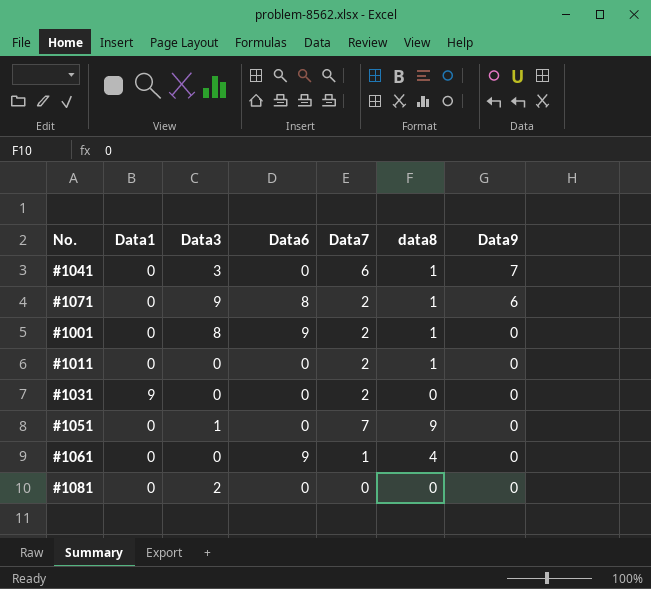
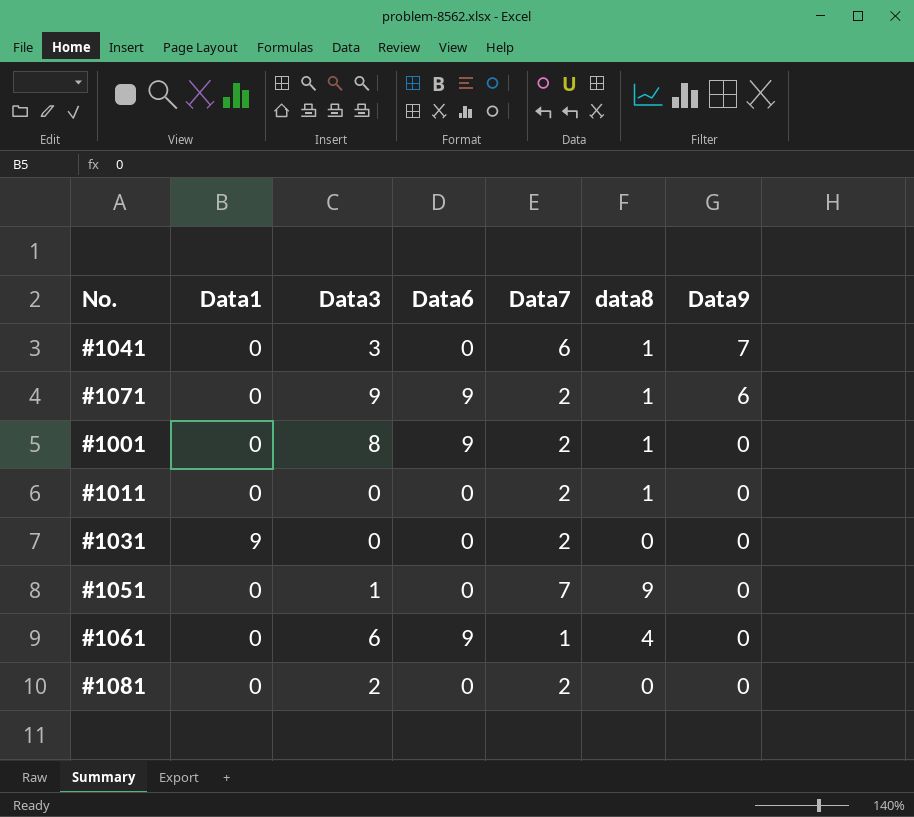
#1071 | Data6: 8 -> 9
#1061 | Data3: 0 -> 6
#1081 | Data7: 0 -> 2

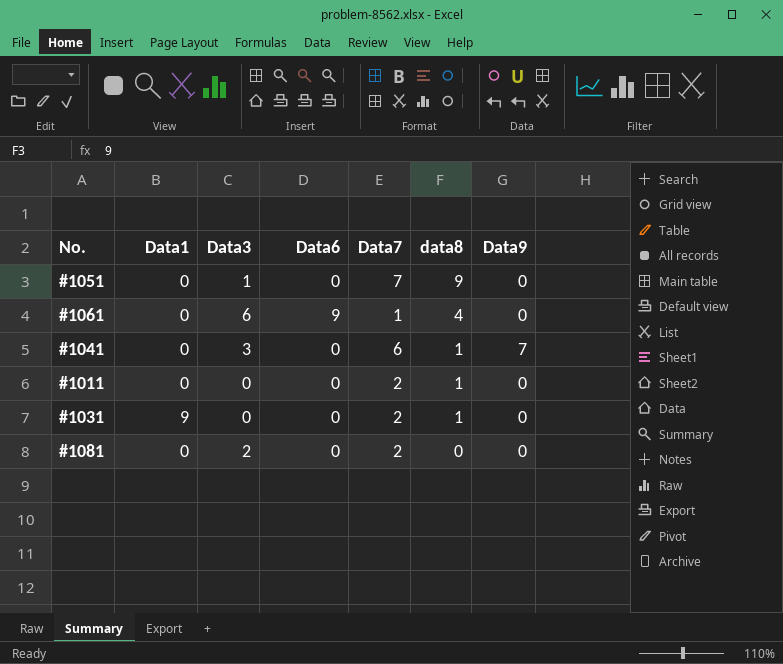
row order: Data9 descending -> data8 descending
row #1071: 0 | 9 | 9 | 2 | 1 | 6 -> none
row #1001: 0 | 8 | 9 | 2 | 1 | 0 -> none
#1031 | data8: 0 -> 1

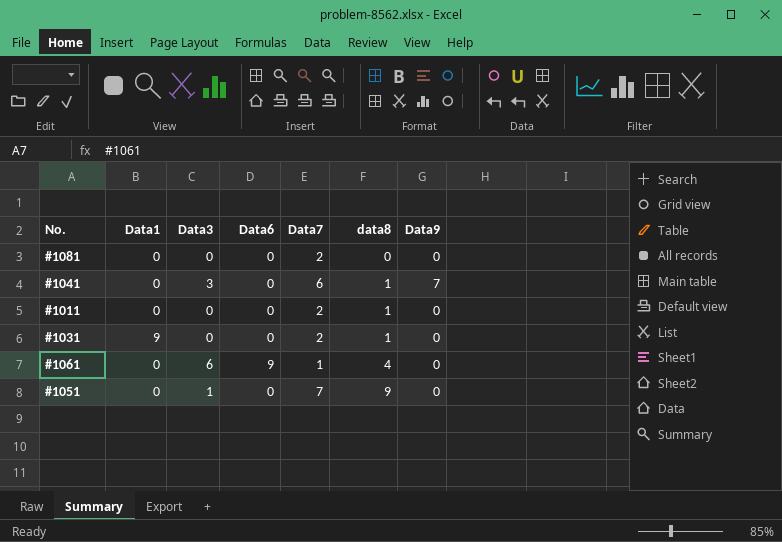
row order: data8 descending -> data8 ascending
#1081 | Data3: 2 -> 0

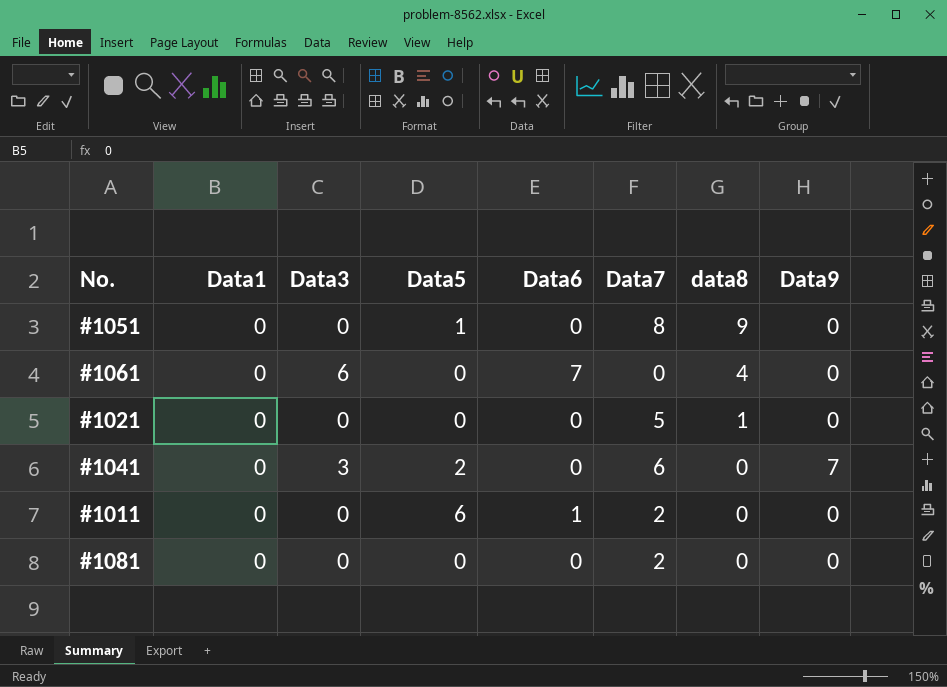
row order: data8 ascending -> data8 descending
column Data5 | position: none -> 4
row #1031: 9 | 0 | 0 | 2 | 1 | 0 -> none
#1051 | Data3: 1 -> 0
#1051 | Data7: 7 -> 8
#1061 | Data6: 9 -> 7
#1061 | Data7: 1 -> 0
row #1021: none -> 0 | 0 | 0 | 0 | 5 | 1 | 0
#1041 | data8: 1 -> 0
#1011 | Data6: 0 -> 1
#1011 | data8: 1 -> 0

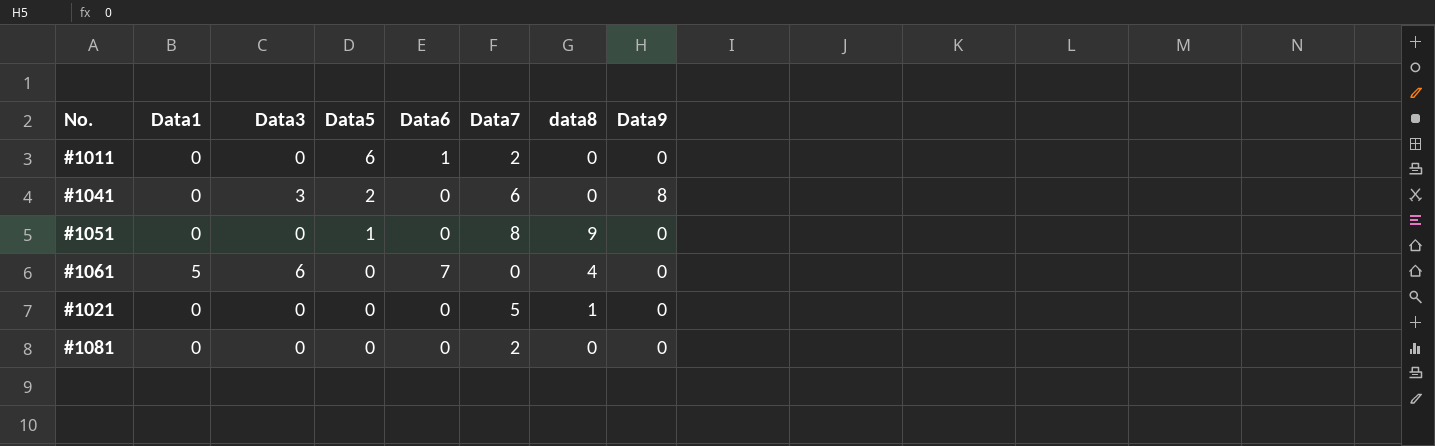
row order: data8 descending -> Data5 descending
#1041 | Data9: 7 -> 8
#1061 | Data1: 0 -> 5

